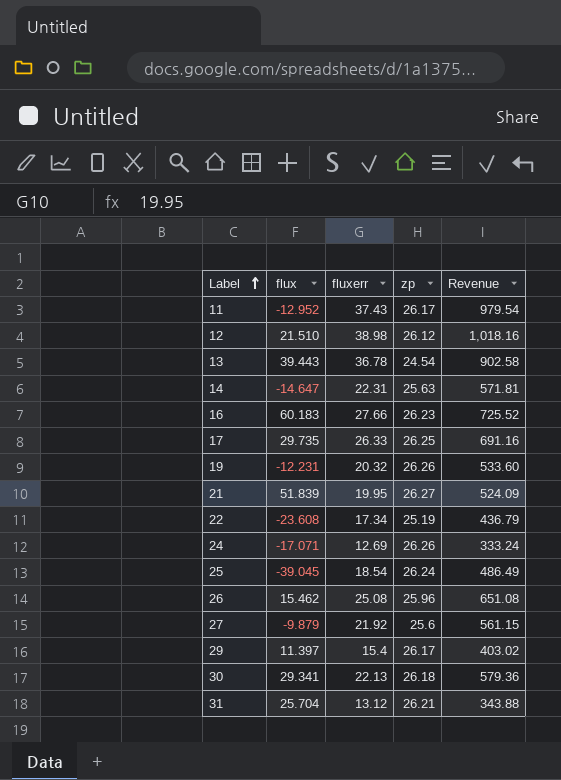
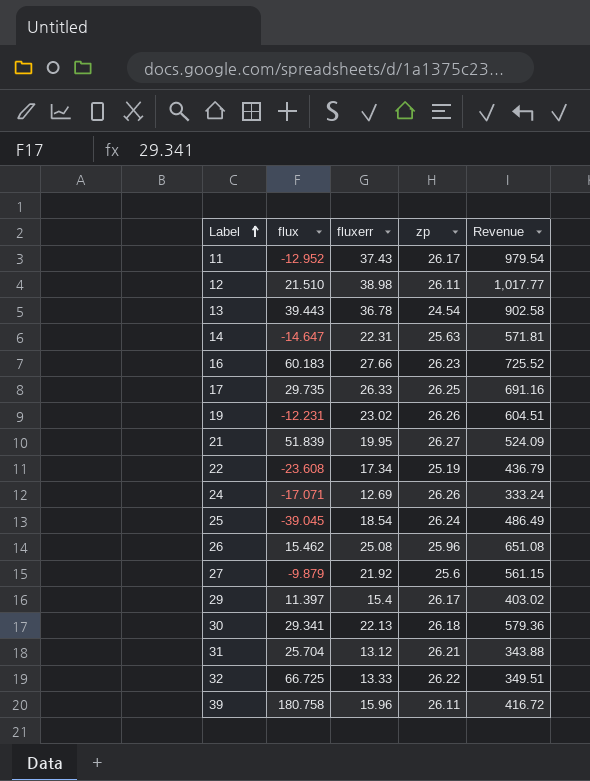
12 | zp: 26.12 -> 26.11
12 | Revenue: 1,018.16 -> 1,017.77
19 | fluxerr: 20.32 -> 23.02
19 | Revenue: 533.60 -> 604.51
row 32: none -> 66.725 | 13.33 | 26.22 | 349.51
row 39: none -> 180.758 | 15.96 | 26.11 | 416.72

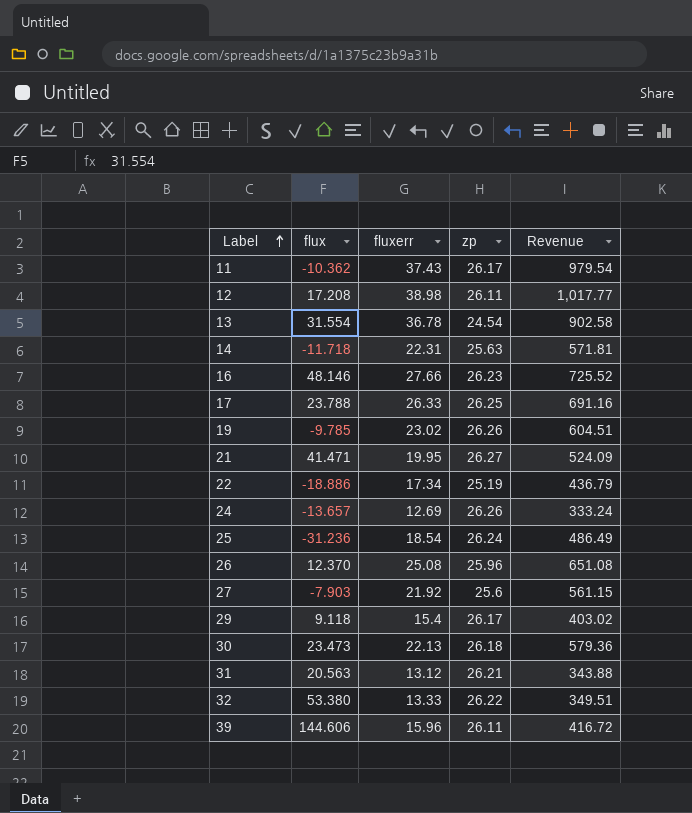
11 | flux: -12.952 -> -10.362
12 | flux: 21.510 -> 17.208
13 | flux: 39.443 -> 31.554
14 | flux: -14.647 -> -11.718
16 | flux: 60.183 -> 48.146
17 | flux: 29.735 -> 23.788
19 | flux: -12.231 -> -9.785
21 | flux: 51.839 -> 41.471
22 | flux: -23.608 -> -18.886
24 | flux: -17.071 -> -13.657
25 | flux: -39.045 -> -31.236
26 | flux: 15.462 -> 12.370
27 | flux: -9.879 -> -7.903
29 | flux: 11.397 -> 9.118
30 | flux: 29.341 -> 23.473
31 | flux: 25.704 -> 20.563
32 | flux: 66.725 -> 53.380
39 | flux: 180.758 -> 144.606

